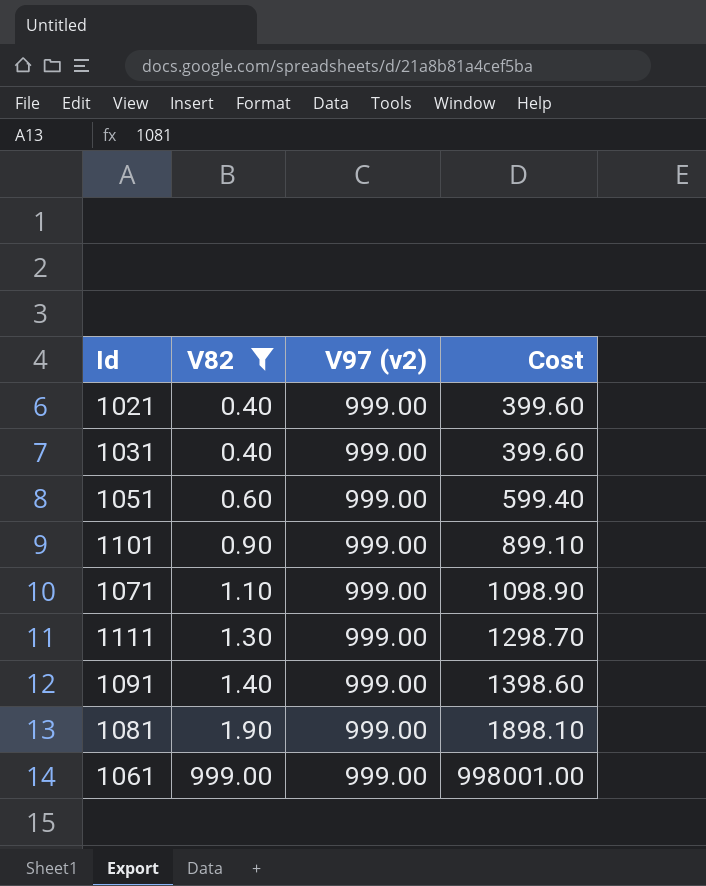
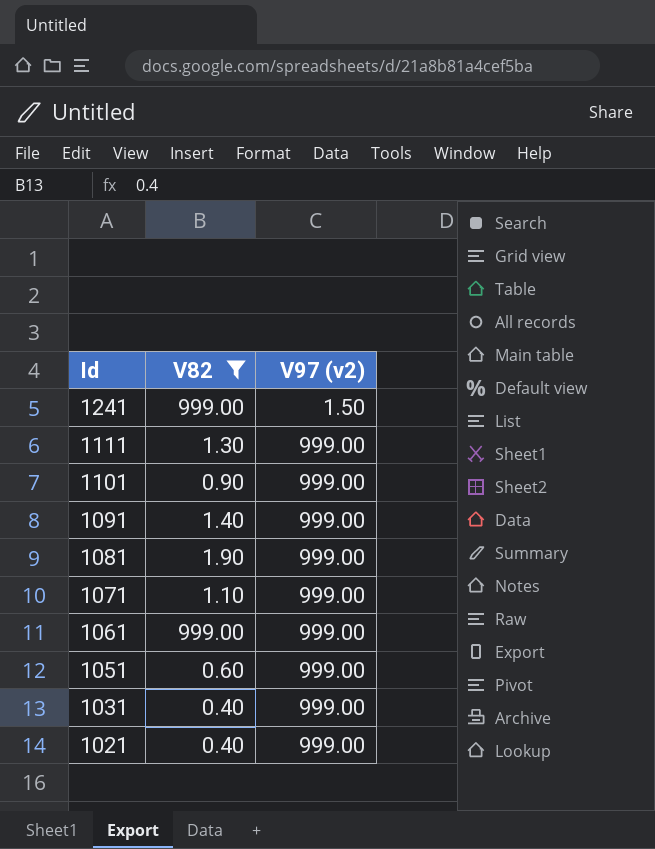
row order: V82 ascending -> Id descending
column Cost | formula: [V82] * [V97 (v2)] -> none
row 1241: none -> 999.00 | 1.50

